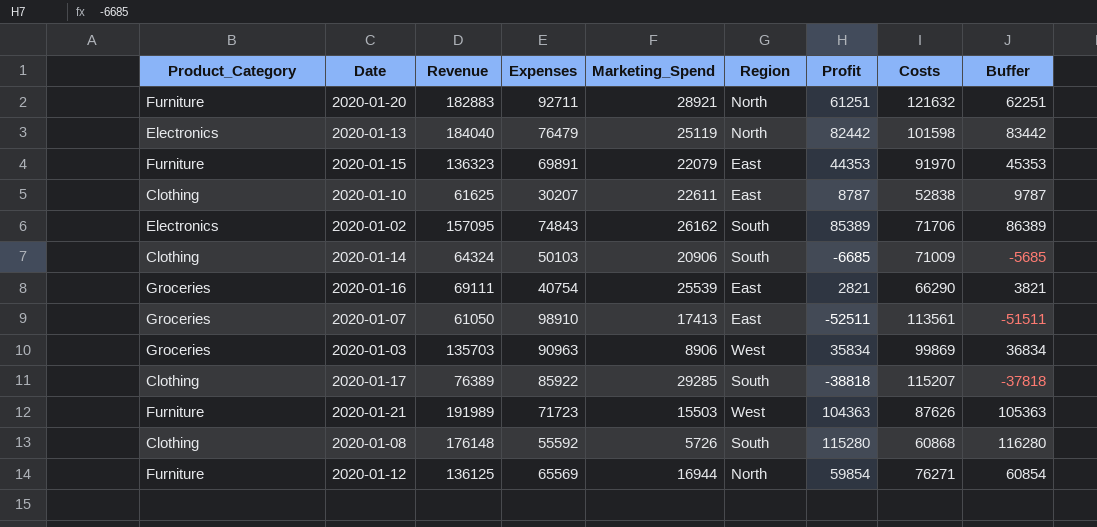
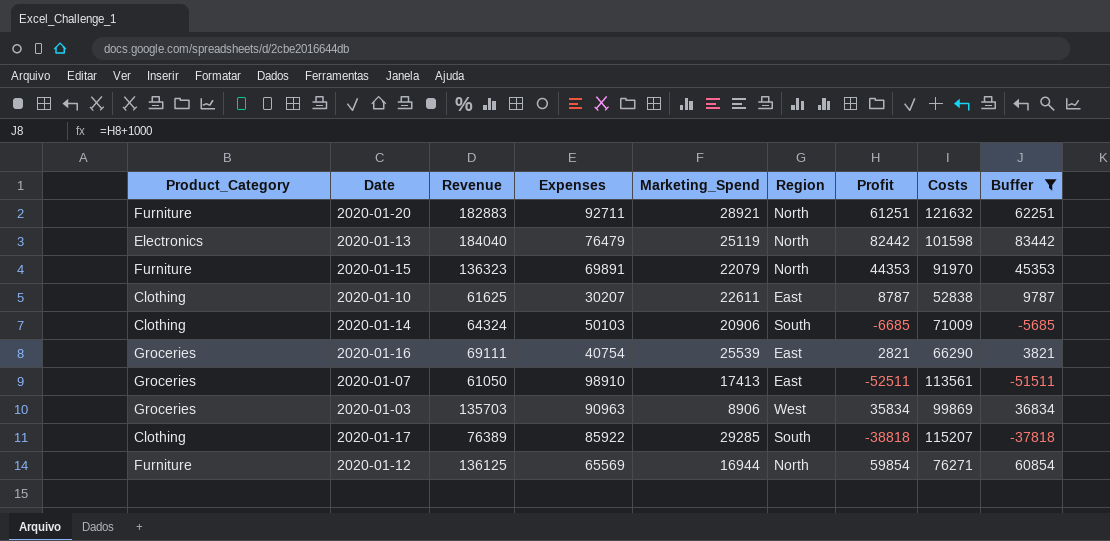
filter: none -> Buffer <= 83442
2020-01-15 | Region: East -> North

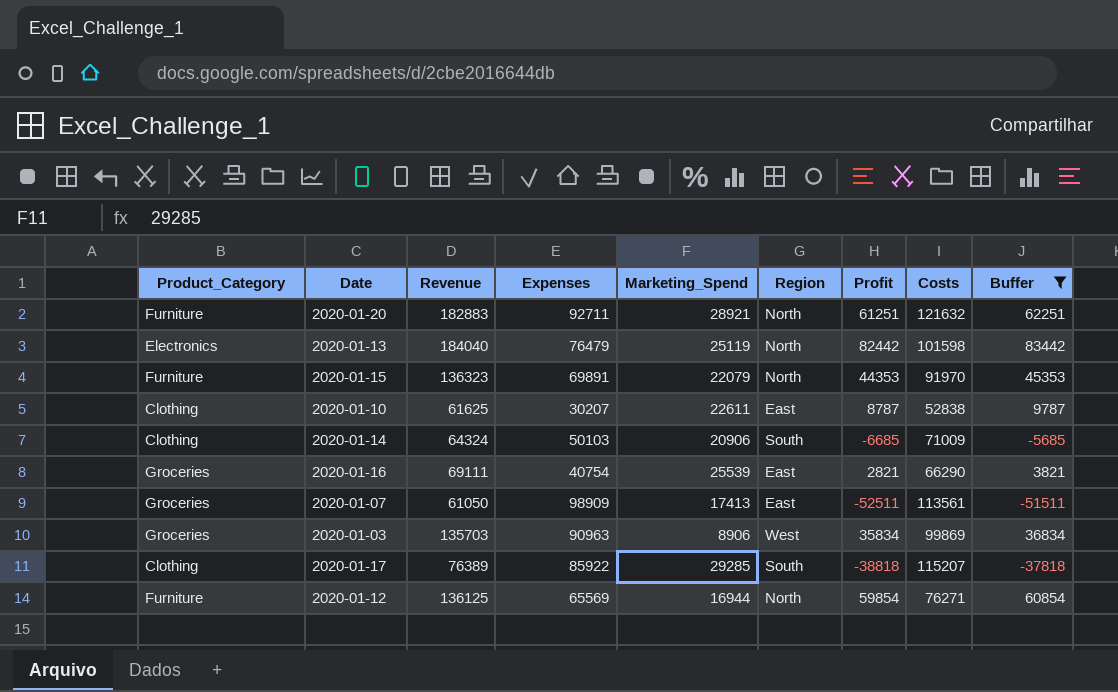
2020-01-07 | Expenses: 98910 -> 98909

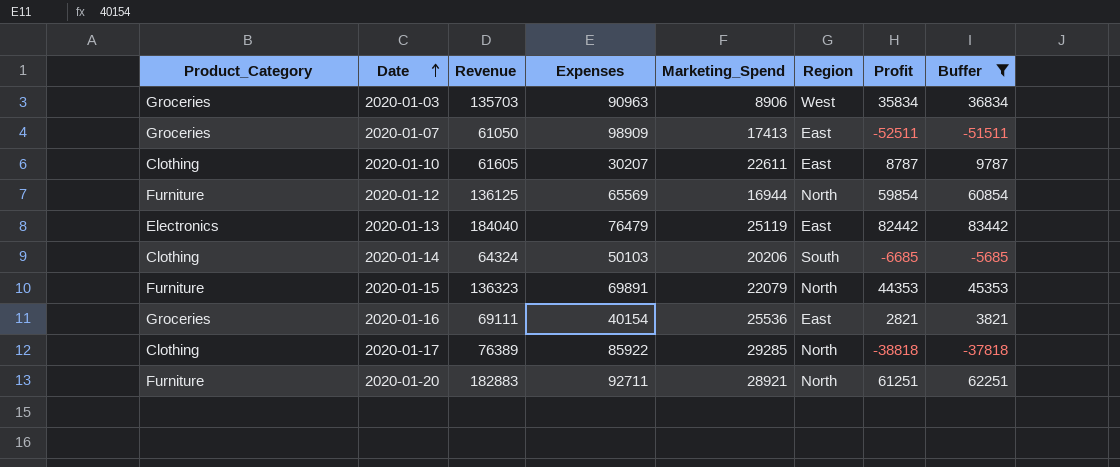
row order: none -> Date ascending
column Costs | formula: [Revenue] - [Profit] -> none
2020-01-10 | Revenue: 61625 -> 61605
2020-01-13 | Region: North -> East
2020-01-14 | Marketing_Spend: 20906 -> 20206
2020-01-16 | Expenses: 40754 -> 40154
2020-01-16 | Marketing_Spend: 25539 -> 25536
2020-01-17 | Region: South -> North

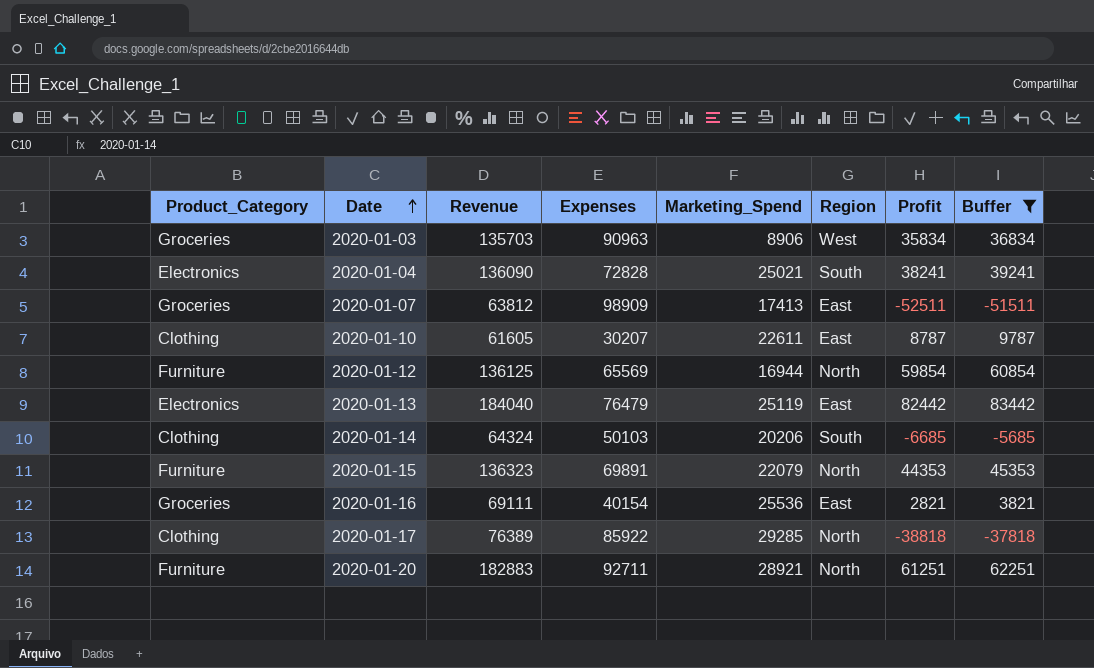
row 2020-01-04: none -> Electronics | 136090 | 72828 | 25021 | South | 38241 | 39241
2020-01-07 | Revenue: 61050 -> 63812

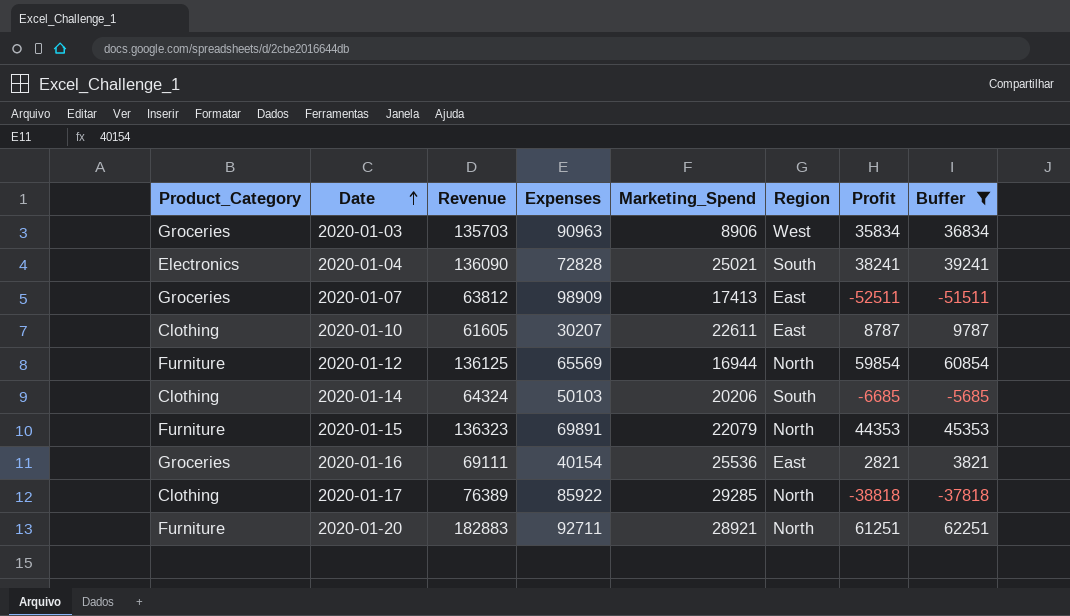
row 2020-01-13: Electronics | 184040 | 76479 | 25119 | East | 82442 | 83442 -> none

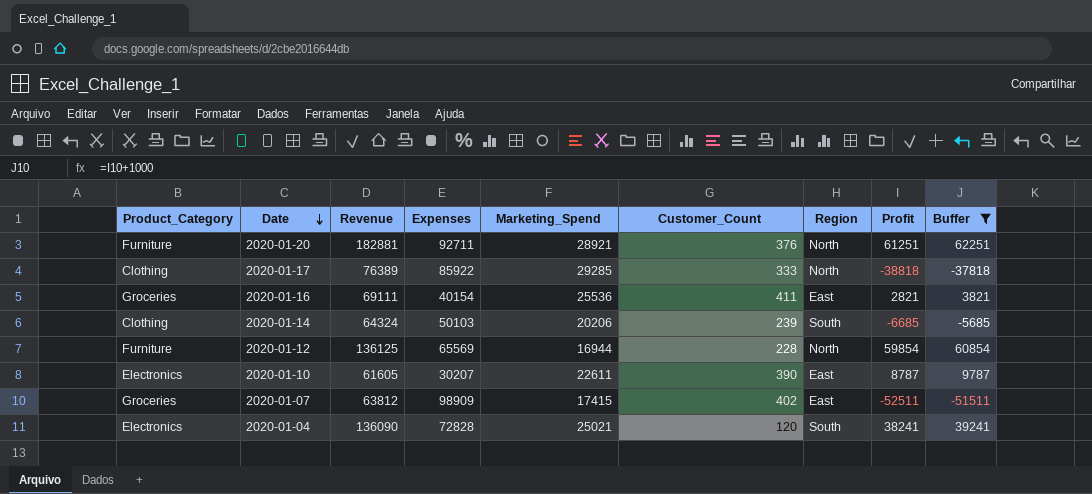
row order: Date ascending -> Date descending
column Customer_Count | position: none -> 6
row 2020-01-03: Groceries | 135703 | 90963 | 8906 | West | 35834 | 36834 -> none
row 2020-01-15: Furniture | 136323 | 69891 | 22079 | North | 44353 | 45353 -> none
2020-01-20 | Revenue: 182883 -> 182881
2020-01-10 | Product_Category: Clothing -> Electronics
2020-01-07 | Marketing_Spend: 17413 -> 17415

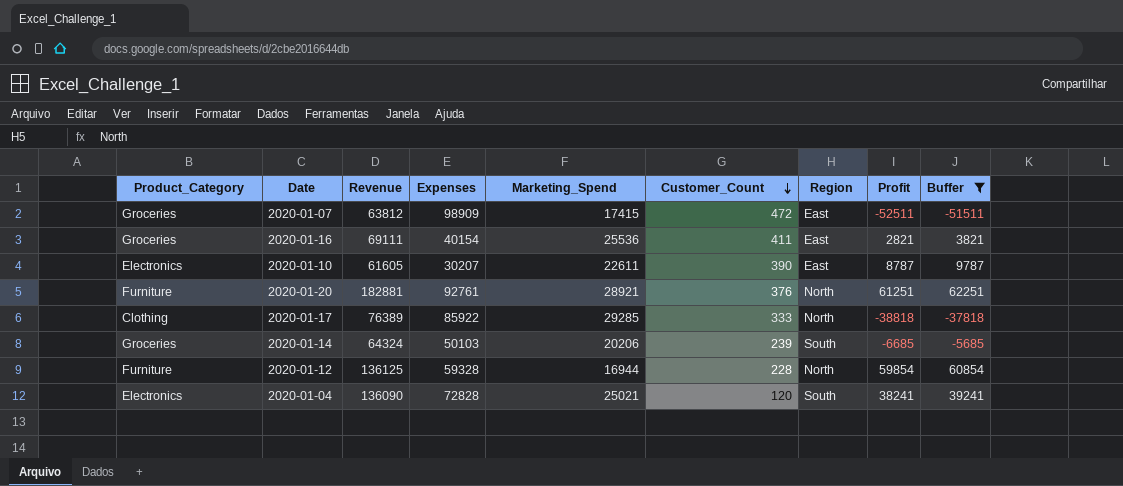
row order: Date descending -> Customer_Count descending
2020-01-07 | Customer_Count: 402 -> 472
2020-01-20 | Expenses: 92711 -> 92761
2020-01-14 | Product_Category: Clothing -> Groceries
2020-01-12 | Expenses: 65569 -> 59328

